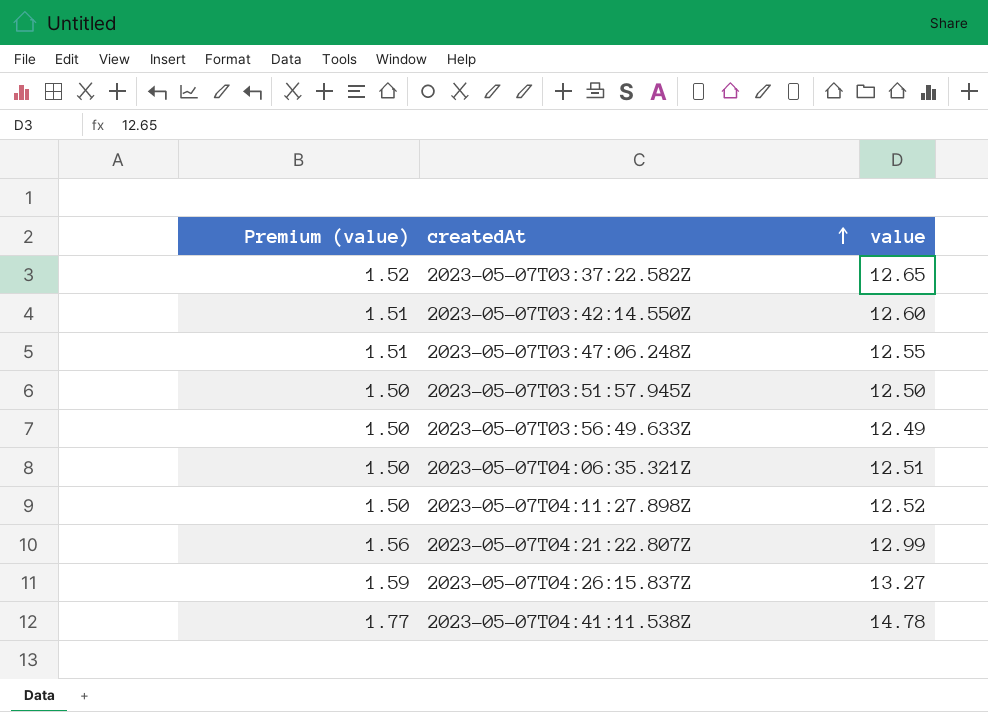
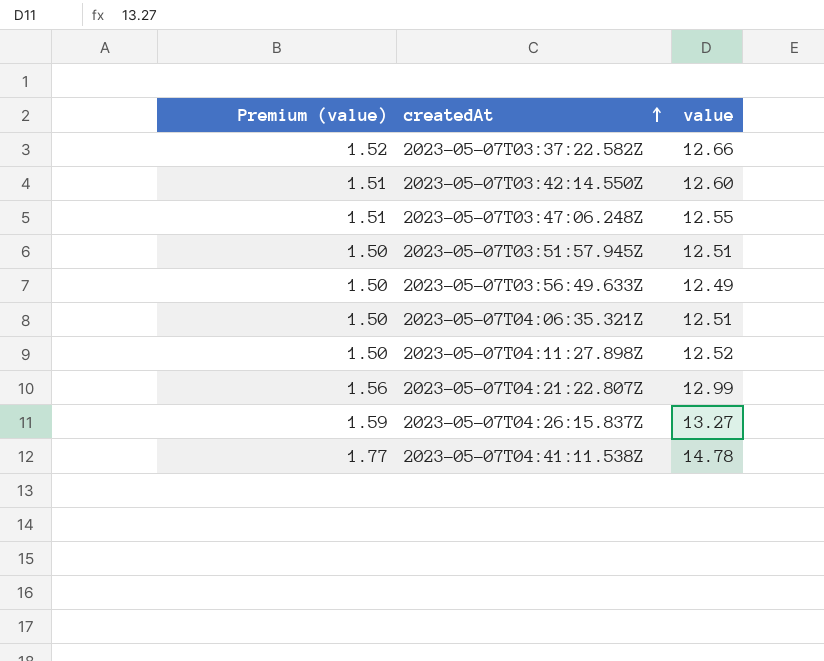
2023-05-07T03:37:22.582Z | value: 12.65 -> 12.66
2023-05-07T03:51:57.945Z | value: 12.50 -> 12.51

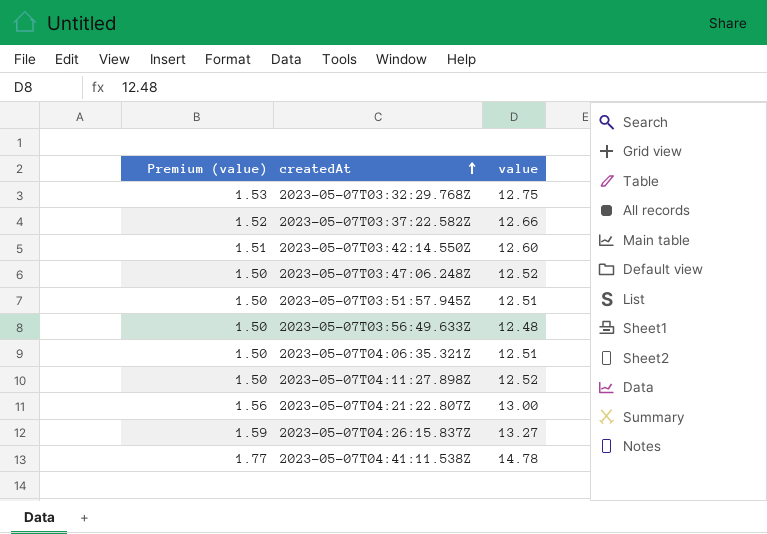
row 2023-05-07T03:32:29.768Z: none -> 1.53 | 12.75
2023-05-07T03:47:06.248Z | Premium (value): 1.51 -> 1.50
2023-05-07T03:47:06.248Z | value: 12.55 -> 12.52
2023-05-07T03:56:49.633Z | value: 12.49 -> 12.48
2023-05-07T04:21:22.807Z | value: 12.99 -> 13.00

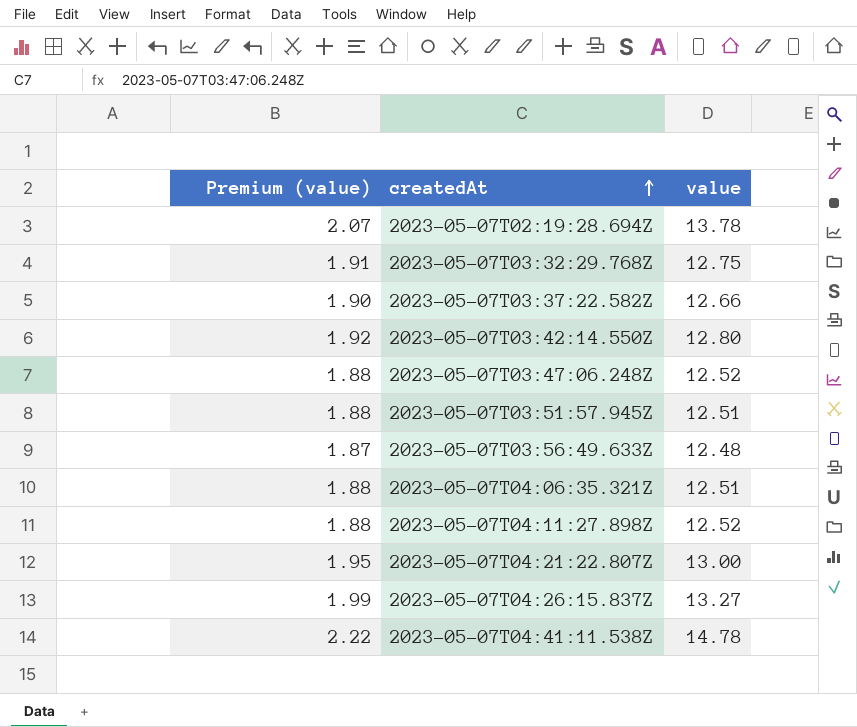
column Premium (value) | formula: [value] * 0.12 -> [value] * 0.15
row 2023-05-07T02:19:28.694Z: none -> 2.07 | 13.78
2023-05-07T03:42:14.550Z | value: 12.60 -> 12.80

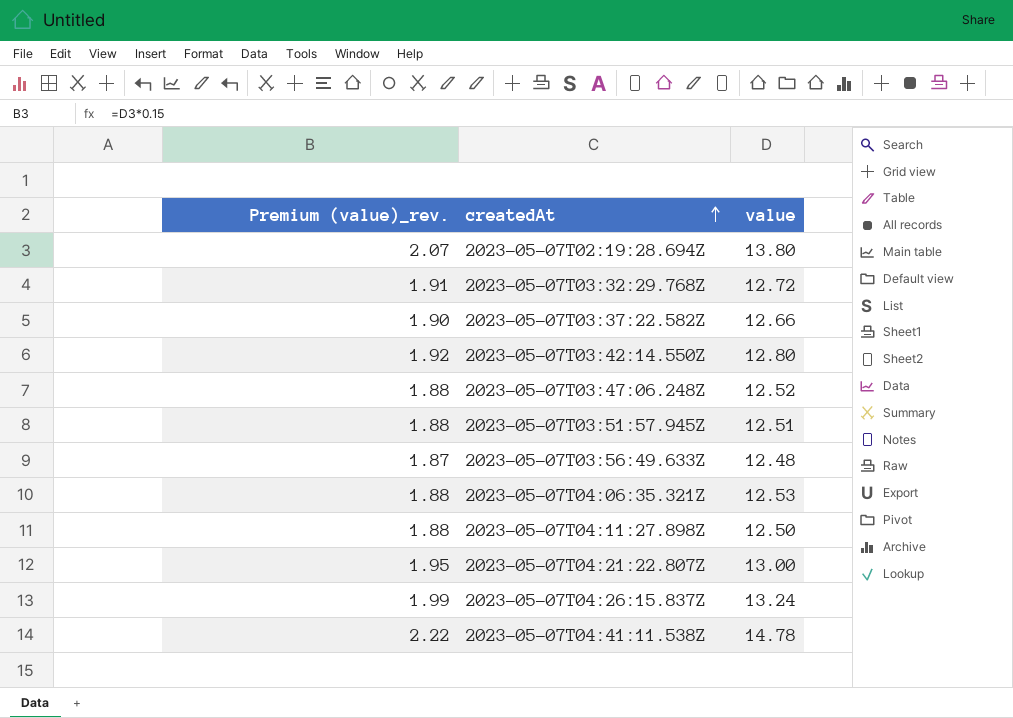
column name: Premium (value) -> Premium (value)_rev.
2023-05-07T02:19:28.694Z | value: 13.78 -> 13.80
2023-05-07T03:32:29.768Z | value: 12.75 -> 12.72
2023-05-07T04:06:35.321Z | value: 12.51 -> 12.53
2023-05-07T04:11:27.898Z | value: 12.52 -> 12.50
2023-05-07T04:26:15.837Z | value: 13.27 -> 13.24

